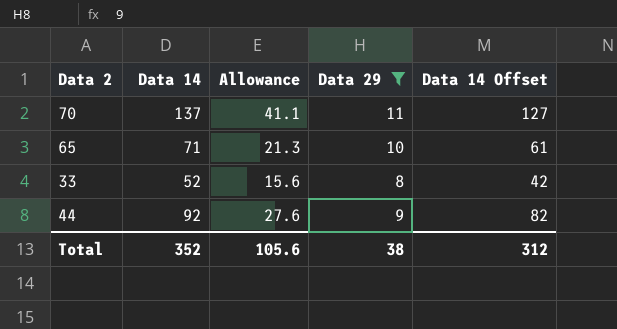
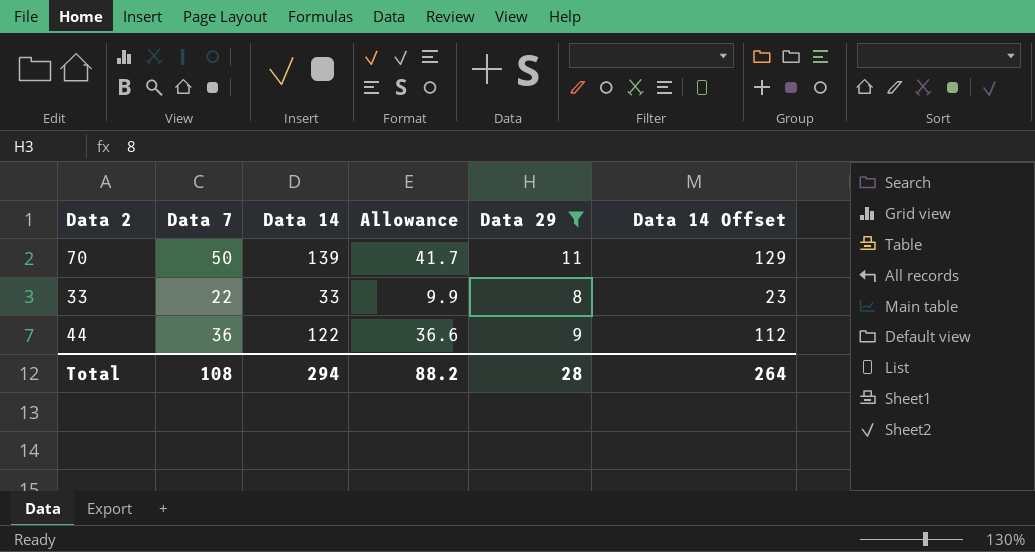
column Data 7 | position: none -> 2
row 65: 71 | 21.3 | 10 | 61 -> none
70 | Data 14: 137 -> 139
70 | Allowance: 41.1 -> 41.7
70 | Data 14 Offset: 127 -> 129
33 | Data 14: 52 -> 33
33 | Allowance: 15.6 -> 9.9
33 | Data 14 Offset: 42 -> 23
44 | Data 14: 92 -> 122
44 | Allowance: 27.6 -> 36.6
44 | Data 14 Offset: 82 -> 112
Total | Data 14: 352 -> 294
Total | Allowance: 105.6 -> 88.2
Total | Data 29: 38 -> 28
Total | Data 14 Offset: 312 -> 264

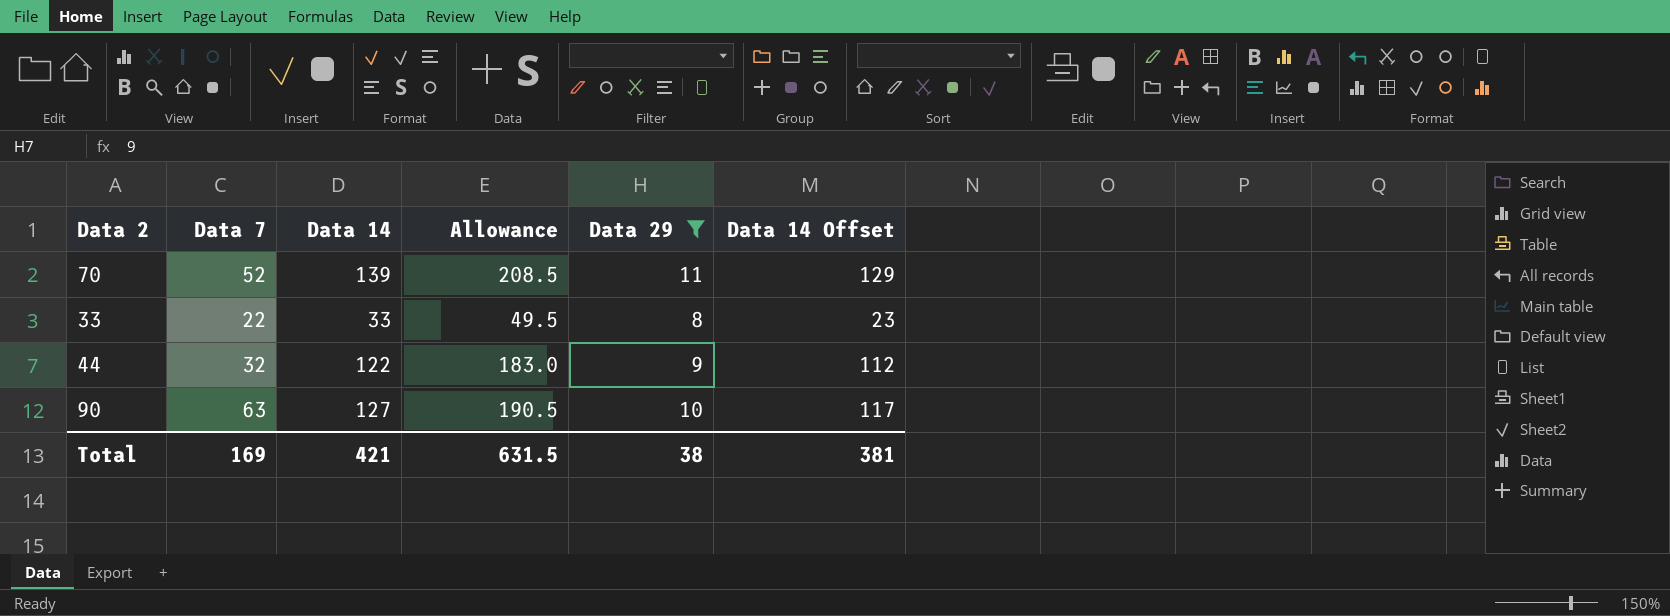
column Allowance | formula: [Data 14] * 0.3 -> [Data 14] * 1.5
70 | Data 7: 50 -> 52
44 | Data 7: 36 -> 32
row 90: none -> 63 | 127 | 190.5 | 10 | 117
Total | Data 7: 108 -> 169
Total | Data 14: 294 -> 421
Total | Allowance: 88.2 -> 631.5
Total | Data 29: 28 -> 38
Total | Data 14 Offset: 264 -> 381

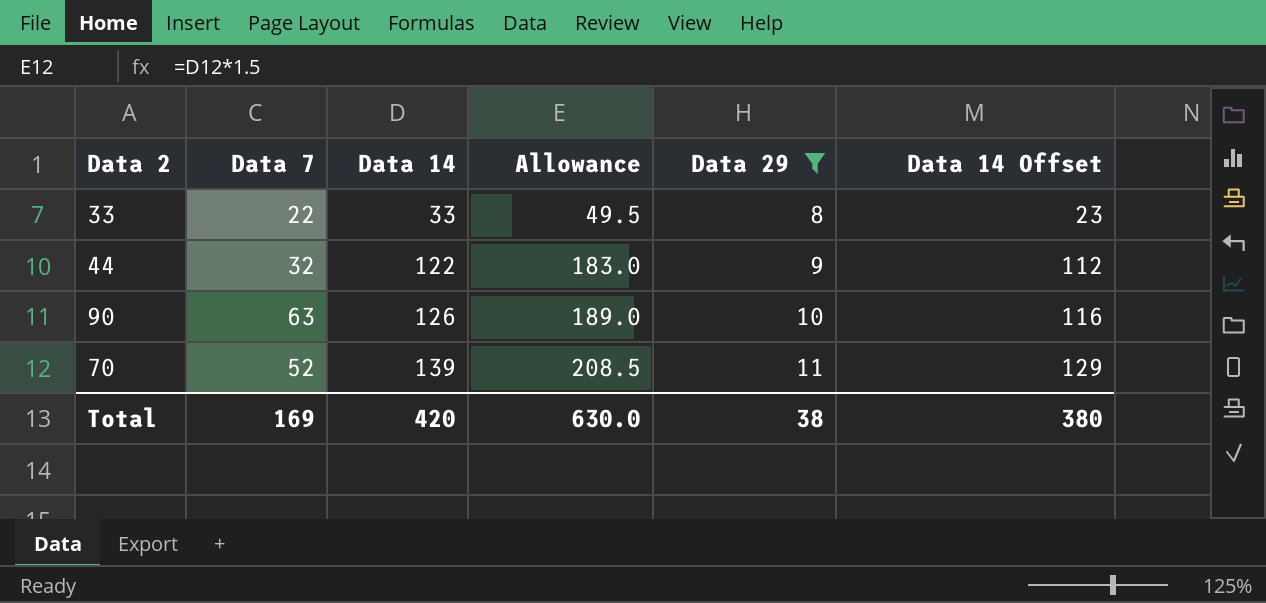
row order: none -> Data 14 ascending
90 | Data 14: 127 -> 126
90 | Allowance: 190.5 -> 189.0
90 | Data 14 Offset: 117 -> 116
Total | Data 14: 421 -> 420
Total | Allowance: 631.5 -> 630.0
Total | Data 14 Offset: 381 -> 380

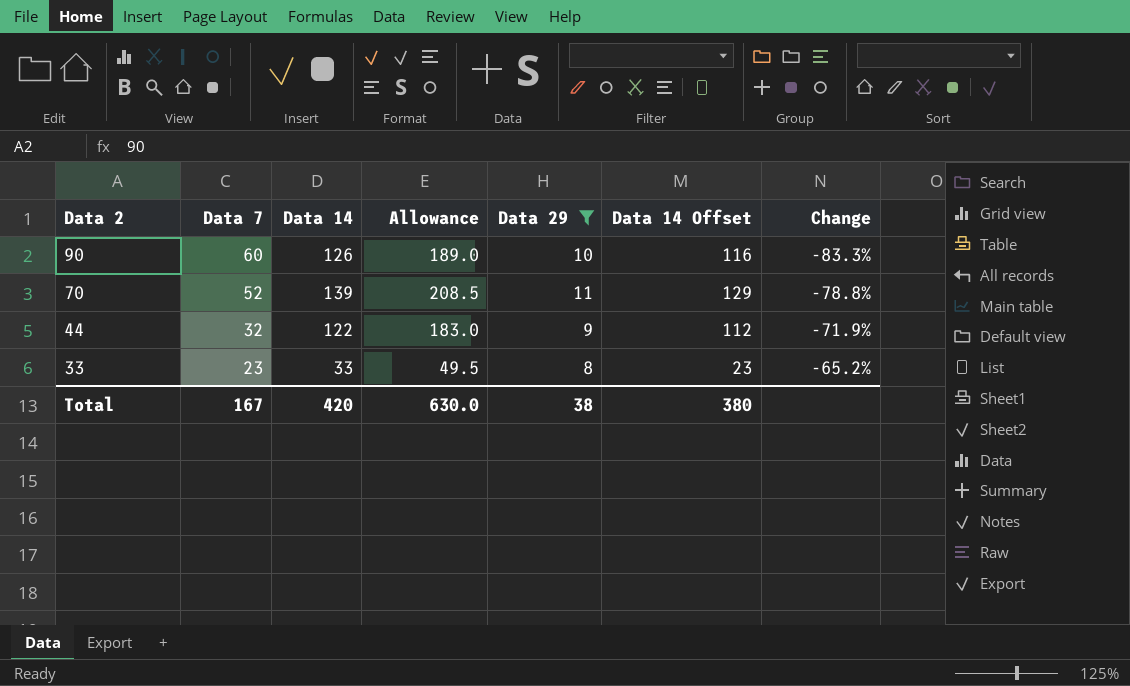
row order: Data 14 ascending -> Data 2 descending
column Change | formula: none -> ([Data 29] - [Data 7]) / [Data 7]
90 | Data 7: 63 -> 60
33 | Data 7: 22 -> 23
Total | Data 7: 169 -> 167

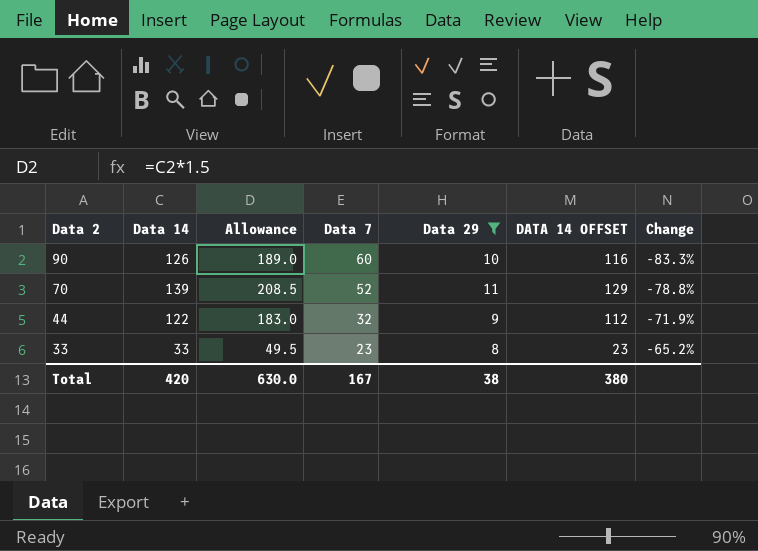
column Data 7 | position: 2 -> 4
column name: Data 14 Offset -> DATA 14 OFFSET

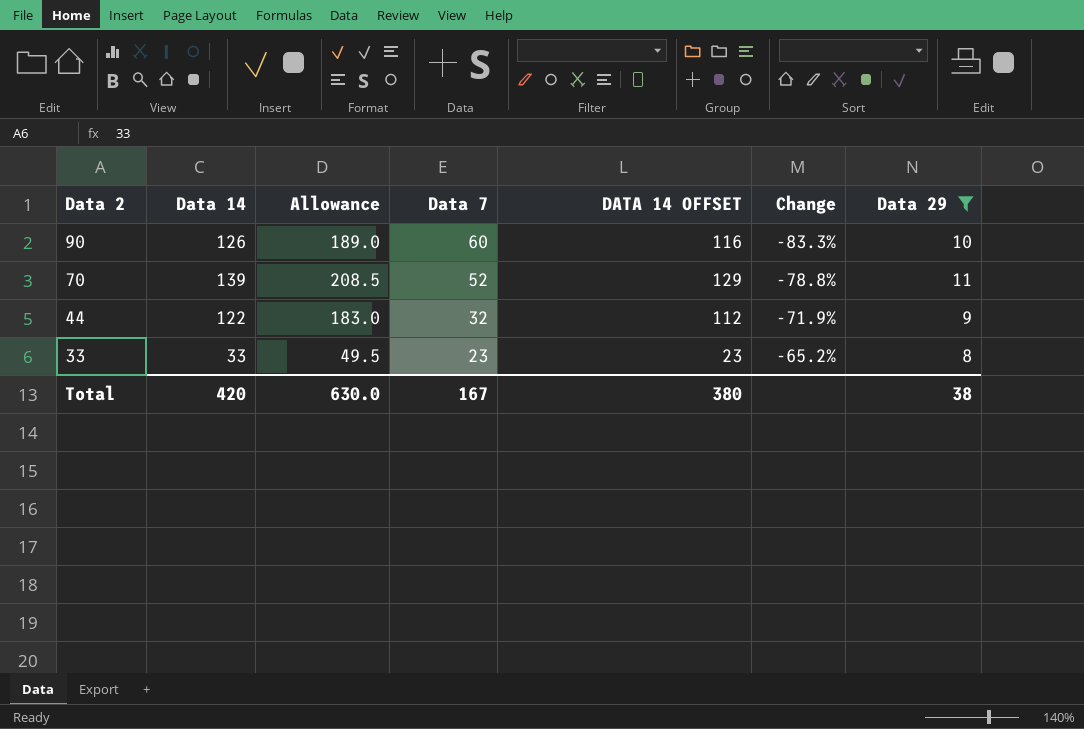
column Data 29 | position: 5 -> 7

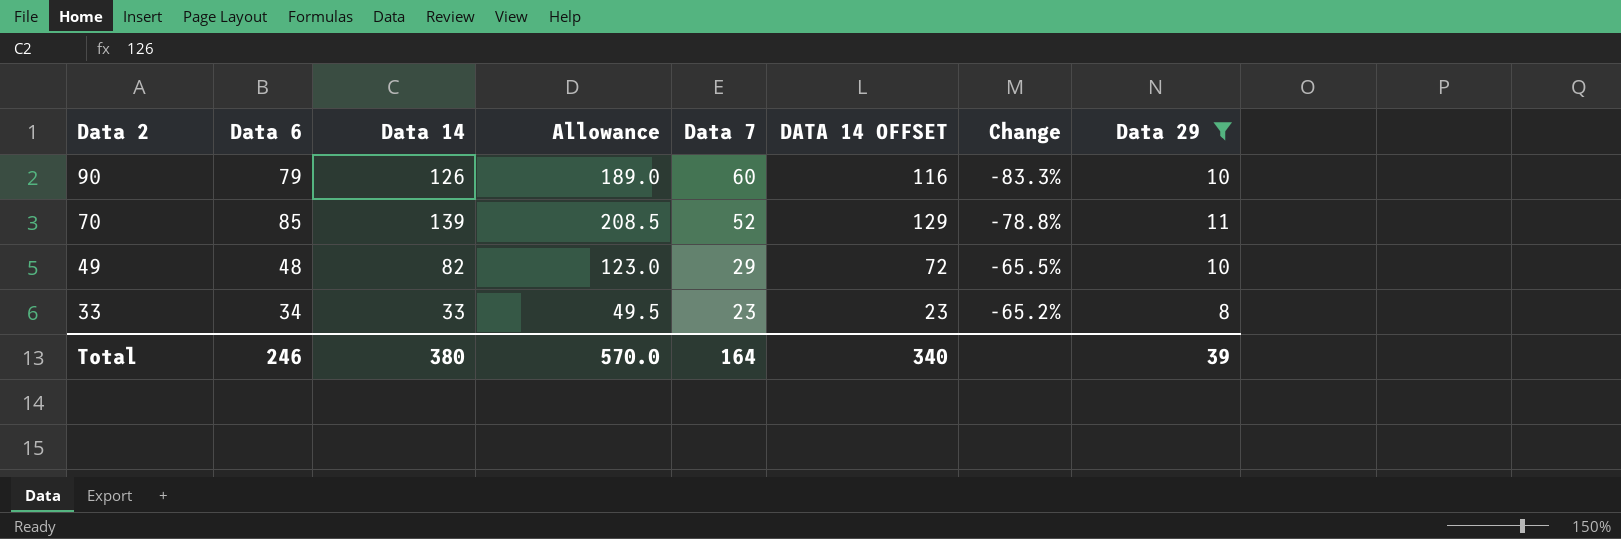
column Data 6 | position: none -> 2
row 44: 122 | 183.0 | 32 | 112 | -71.9% | 9 -> none
row 49: none -> 48 | 82 | 123.0 | 29 | 72 | -65.5% | 10
Total | Data 14: 420 -> 380
Total | Allowance: 630.0 -> 570.0
Total | Data 7: 167 -> 164
Total | DATA 14 OFFSET: 380 -> 340
Total | Data 29: 38 -> 39

